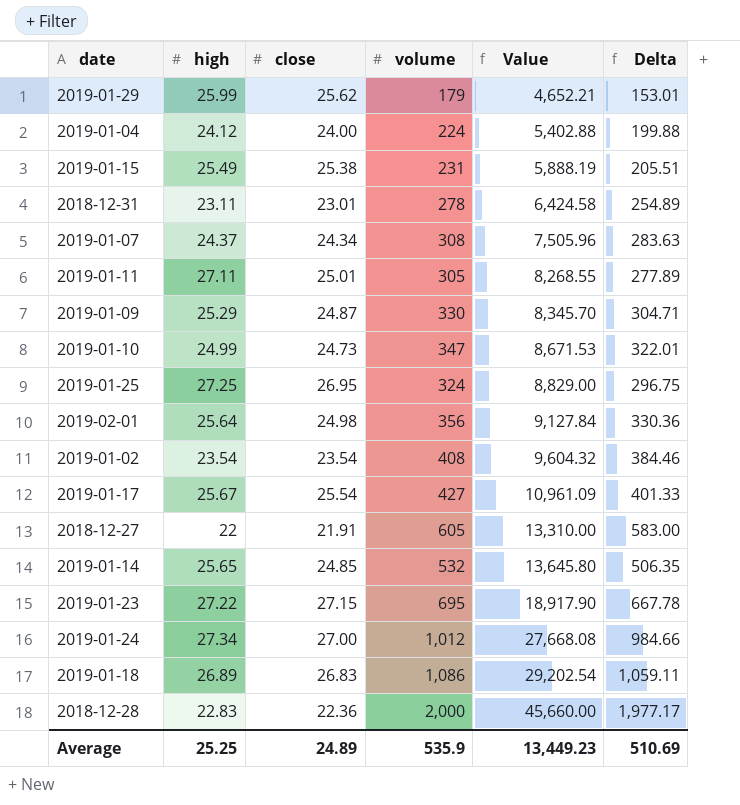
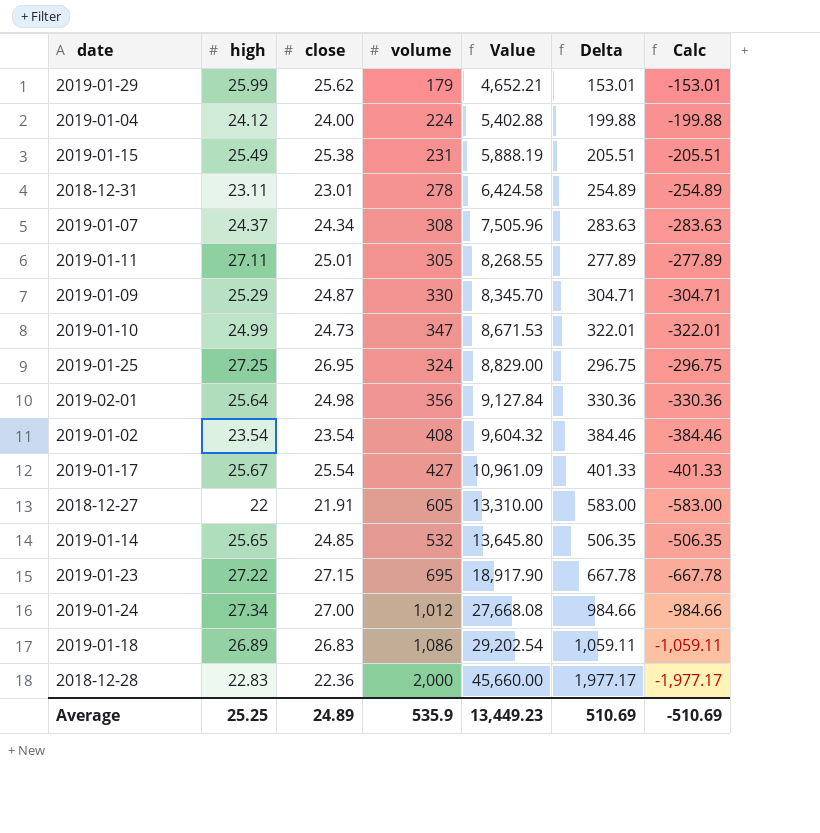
column Calc | formula: none -> [high] - [volume]

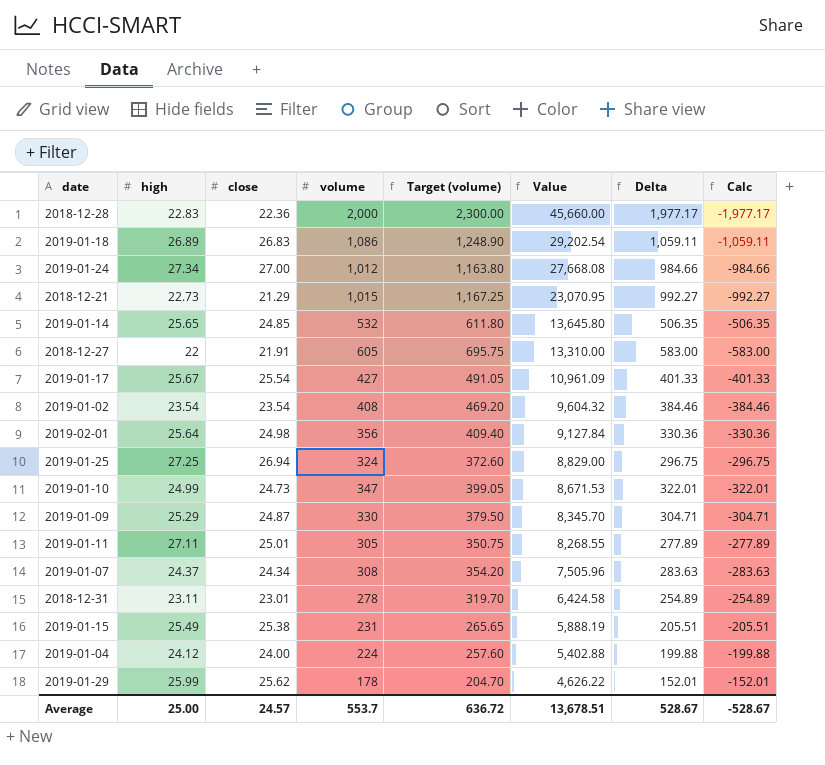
row order: Value ascending -> Value descending
column Target (volume) | formula: none -> [volume] * 1.15
row 2019-01-23: 27.22 | 27.15 | 695 | 18,917.90 | 667.78 | -667.78 -> none
row 2018-12-21: none -> 22.73 | 21.29 | 1,015 | 1,167.25 | 23,070.95 | 992.27 | -992.27
2019-01-25 | close: 26.95 -> 26.94
2019-01-29 | volume: 179 -> 178
2019-01-29 | Value: 4,652.21 -> 4,626.22
2019-01-29 | Delta: 153.01 -> 152.01
2019-01-29 | Calc: -153.01 -> -152.01
Average | high: 25.25 -> 25.00
Average | close: 24.89 -> 24.57
Average | volume: 535.9 -> 553.7
Average | Value: 13,449.23 -> 13,678.51
Average | Delta: 510.69 -> 528.67
Average | Calc: -510.69 -> -528.67

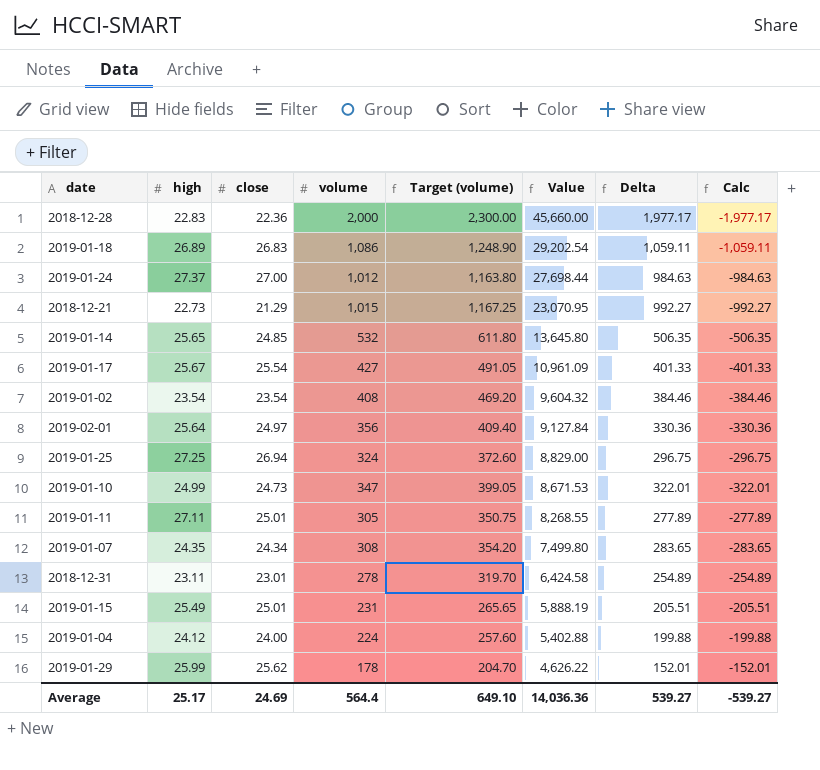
row 2018-12-27: 22 | 21.91 | 605 | 695.75 | 13,310.00 | 583.00 | -583.00 -> none
row 2019-01-09: 25.29 | 24.87 | 330 | 379.50 | 8,345.70 | 304.71 | -304.71 -> none
2019-01-24 | high: 27.34 -> 27.37
2019-01-24 | Value: 27,668.08 -> 27,698.44
2019-01-24 | Delta: 984.66 -> 984.63
2019-01-24 | Calc: -984.66 -> -984.63
2019-02-01 | close: 24.98 -> 24.97
2019-01-07 | high: 24.37 -> 24.35
2019-01-07 | Value: 7,505.96 -> 7,499.80
2019-01-07 | Delta: 283.63 -> 283.65
2019-01-07 | Calc: -283.63 -> -283.65
2019-01-15 | close: 25.38 -> 25.01
Average | high: 25.00 -> 25.17
Average | close: 24.57 -> 24.69
Average | volume: 553.7 -> 564.4
Average | Target (volume): 636.72 -> 649.10
Average | Value: 13,678.51 -> 14,036.36
Average | Delta: 528.67 -> 539.27
Average | Calc: -528.67 -> -539.27

